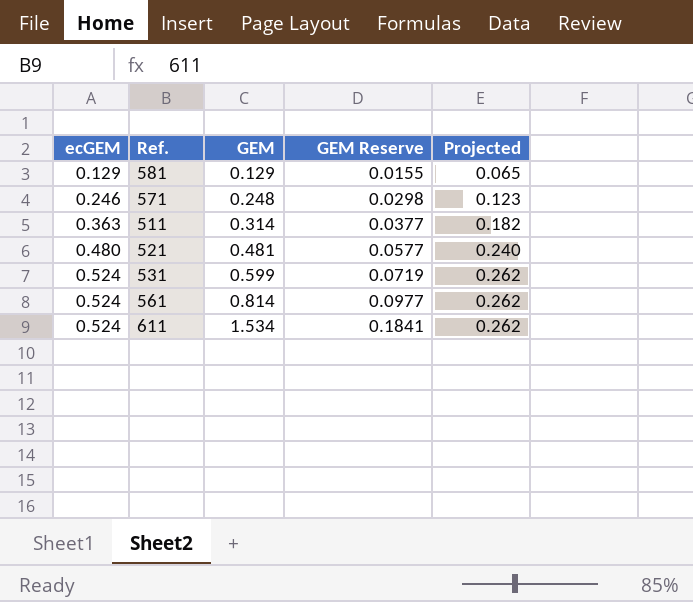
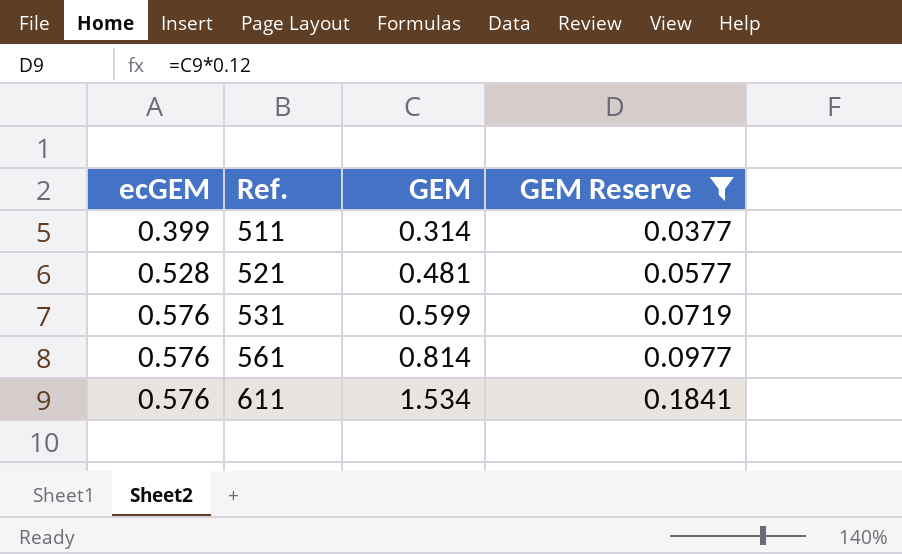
filter: none -> GEM Reserve >= 0.0377
column Projected | formula: [ecGEM] * 0.5 -> none
511 | ecGEM: 0.363 -> 0.399
521 | ecGEM: 0.480 -> 0.528
531 | ecGEM: 0.524 -> 0.576
561 | ecGEM: 0.524 -> 0.576
611 | ecGEM: 0.524 -> 0.576

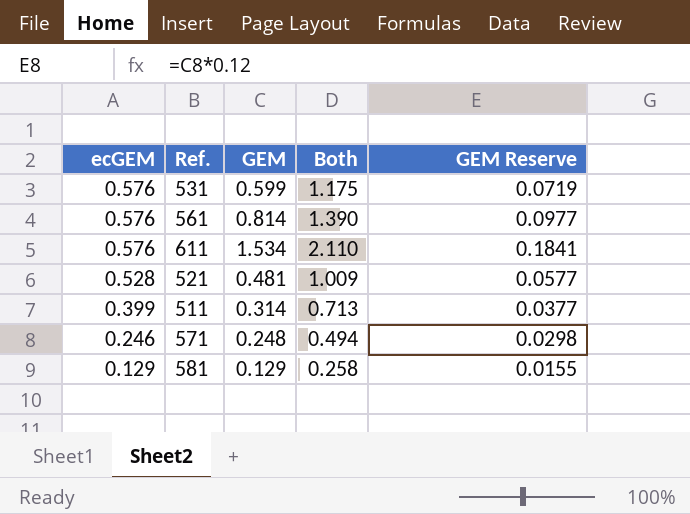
filter: GEM Reserve >= 0.0377 -> none
row order: ecGEM ascending -> ecGEM descending
column Both | formula: none -> [ecGEM] + [GEM]

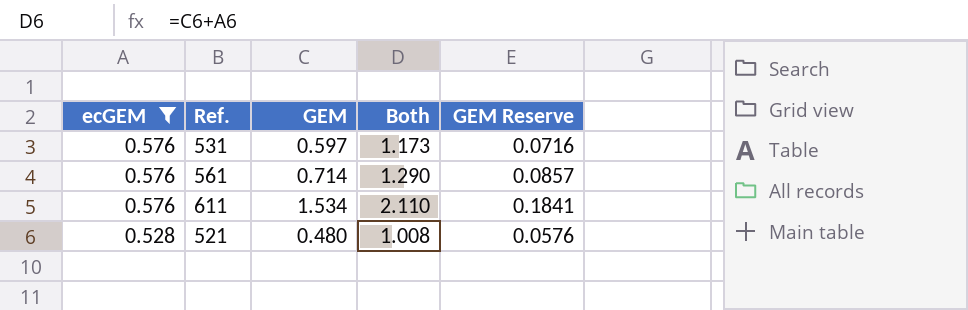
filter: none -> ecGEM >= 0.528
531 | GEM: 0.599 -> 0.597
531 | Both: 1.175 -> 1.173
531 | GEM Reserve: 0.0719 -> 0.0716
561 | GEM: 0.814 -> 0.714
561 | Both: 1.390 -> 1.290
561 | GEM Reserve: 0.0977 -> 0.0857
521 | GEM: 0.481 -> 0.480
521 | Both: 1.009 -> 1.008
521 | GEM Reserve: 0.0577 -> 0.0576

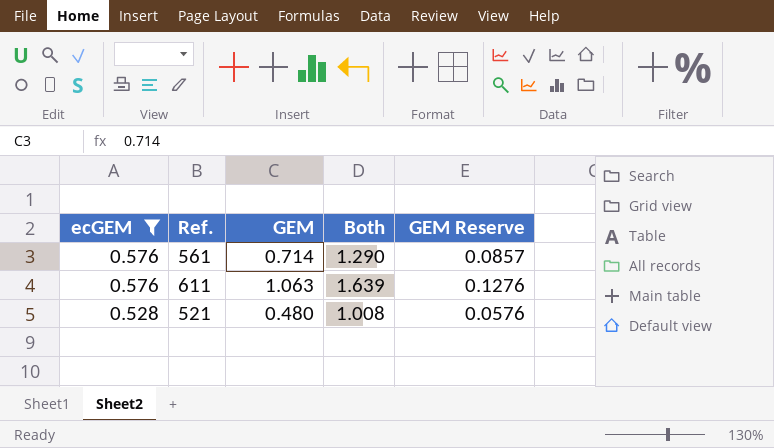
row 531: 0.576 | 0.597 | 1.173 | 0.0716 -> none
611 | GEM: 1.534 -> 1.063
611 | Both: 2.110 -> 1.639
611 | GEM Reserve: 0.1841 -> 0.1276

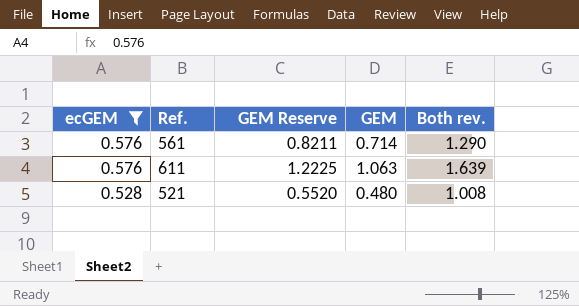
column GEM Reserve | formula: [GEM] * 0.12 -> [GEM] * 1.15
column GEM Reserve | position: 5 -> 3
column name: Both -> Both rev.

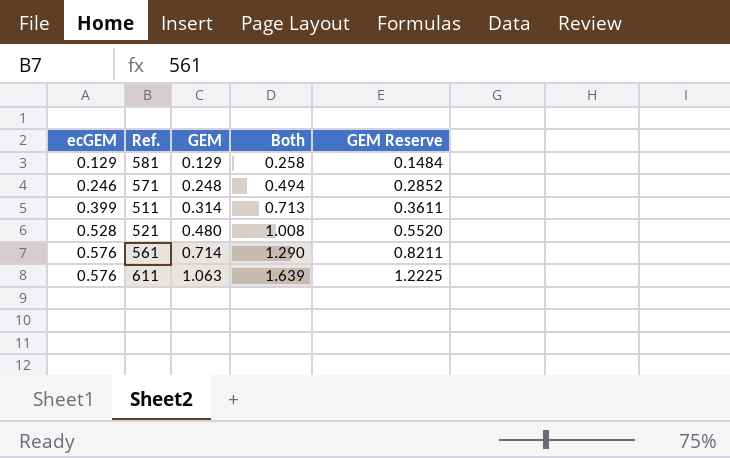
filter: ecGEM >= 0.528 -> none
row order: ecGEM descending -> ecGEM ascending
column name: Both rev. -> Both
column GEM Reserve | position: 3 -> 5

